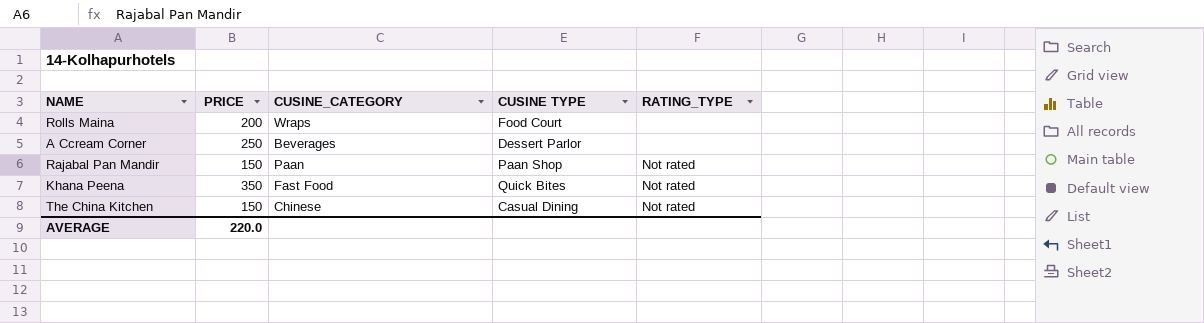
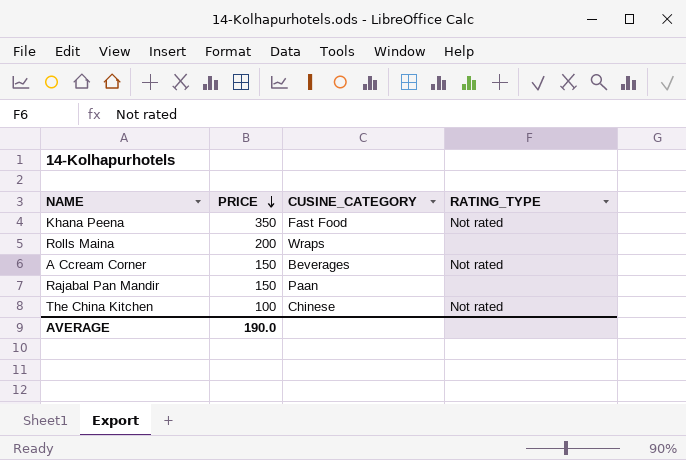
row order: none -> PRICE descending
column CUSINE TYPE | position: 4 -> none
A Ccream Corner | PRICE: 250 -> 150
A Ccream Corner | RATING_TYPE: none -> Not rated
Rajabal Pan Mandir | RATING_TYPE: Not rated -> none
The China Kitchen | PRICE: 150 -> 100
AVERAGE | PRICE: 220.0 -> 190.0

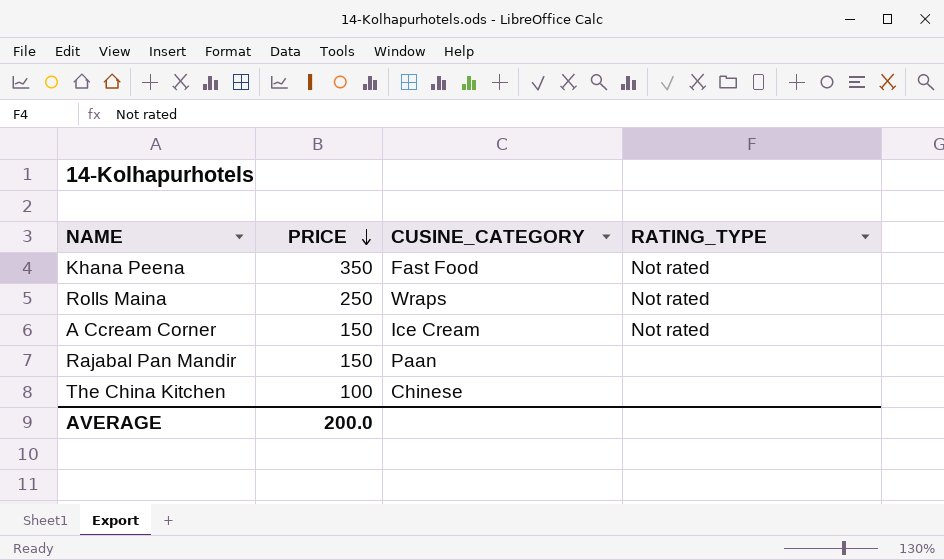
Rolls Maina | PRICE: 200 -> 250
Rolls Maina | RATING_TYPE: none -> Not rated
A Ccream Corner | CUSINE_CATEGORY: Beverages -> Ice Cream
The China Kitchen | RATING_TYPE: Not rated -> none
AVERAGE | PRICE: 190.0 -> 200.0

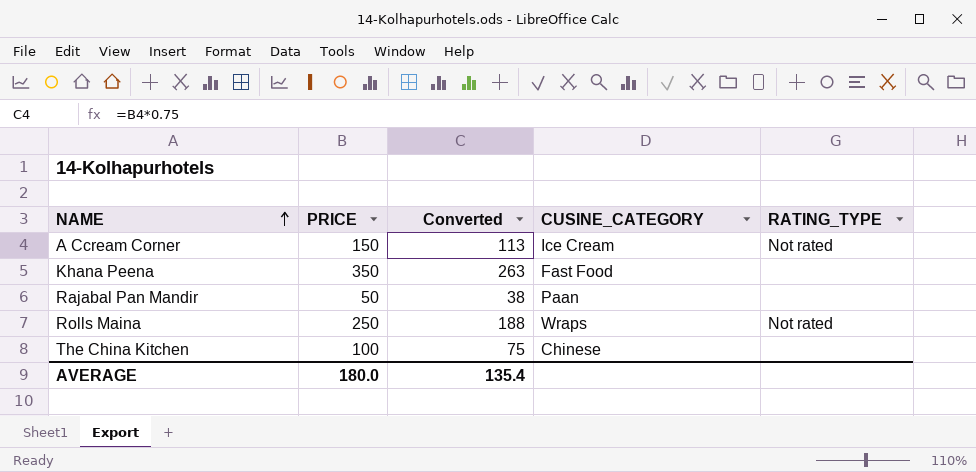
row order: PRICE descending -> NAME ascending
column Converted | formula: none -> [PRICE] * 0.75
Khana Peena | RATING_TYPE: Not rated -> none
Rajabal Pan Mandir | PRICE: 150 -> 50
AVERAGE | PRICE: 200.0 -> 180.0

